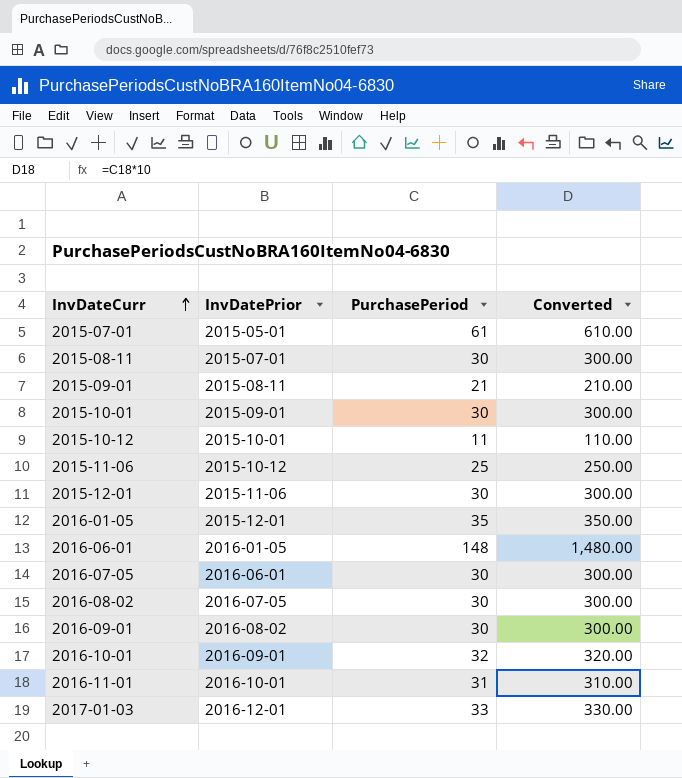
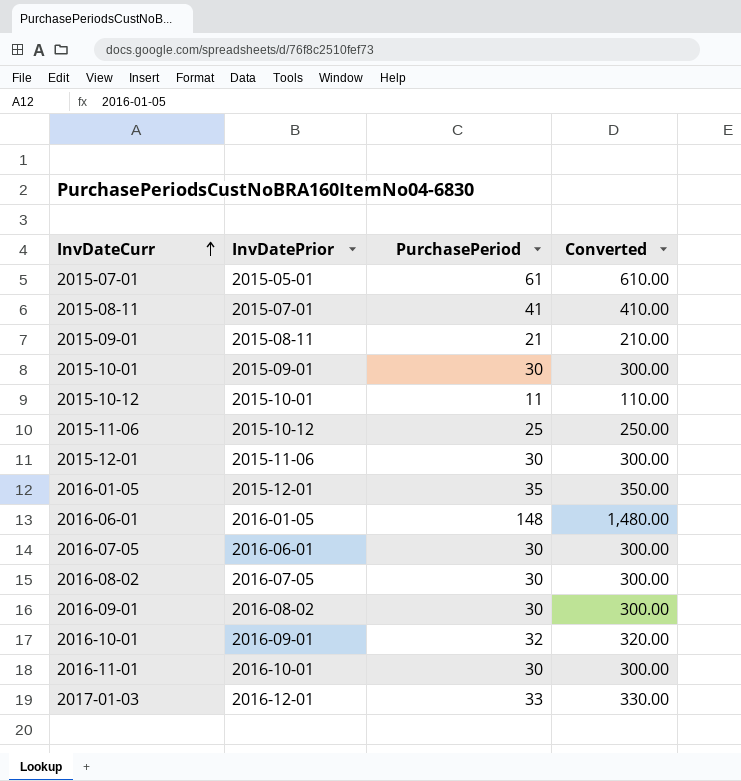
2015-08-11 | PurchasePeriod: 30 -> 41
2015-08-11 | Converted: 300.00 -> 410.00
2016-11-01 | PurchasePeriod: 31 -> 30
2016-11-01 | Converted: 310.00 -> 300.00

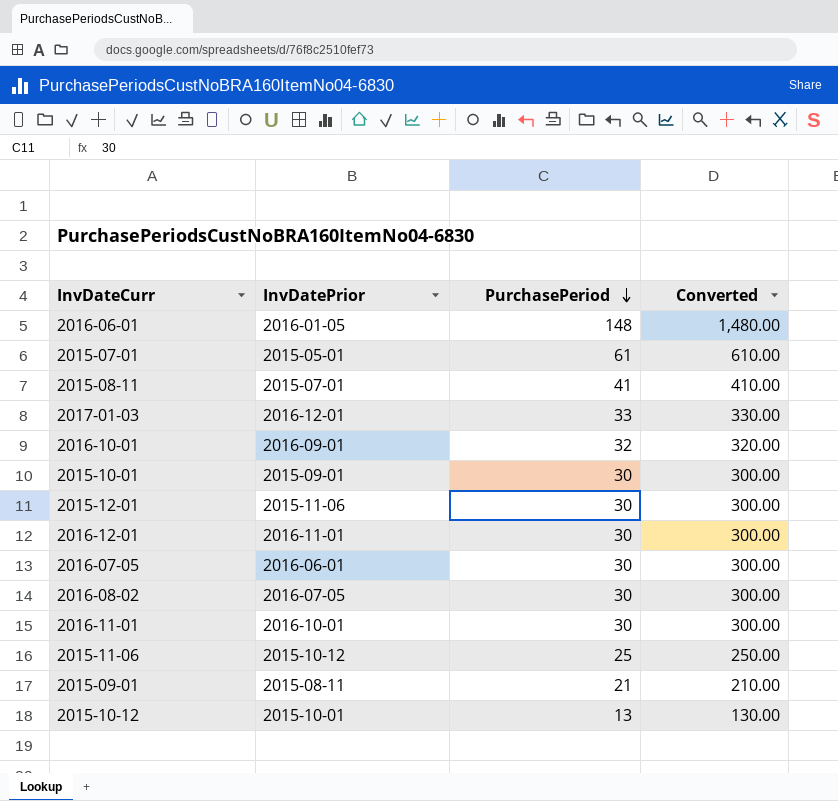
row order: InvDateCurr ascending -> PurchasePeriod descending
row 2016-01-05: 2015-12-01 | 35 | 350.00 -> none
row 2016-09-01: 2016-08-02 | 30 | 300.00 -> none
row 2016-12-01: none -> 2016-11-01 | 30 | 300.00
2015-10-12 | PurchasePeriod: 11 -> 13
2015-10-12 | Converted: 110.00 -> 130.00

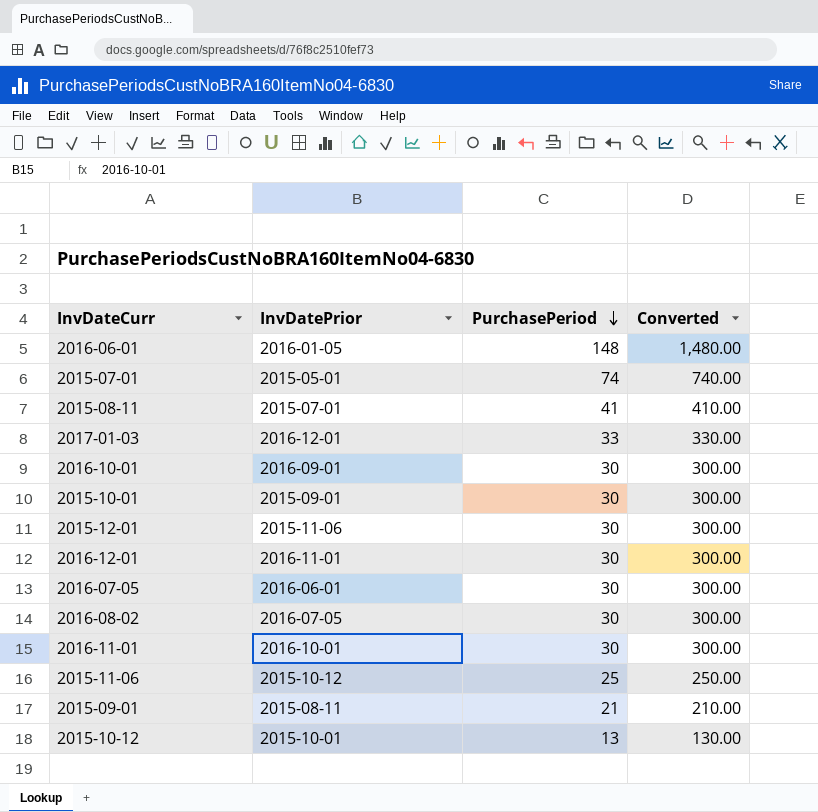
2015-07-01 | PurchasePeriod: 61 -> 74
2015-07-01 | Converted: 610.00 -> 740.00
2016-10-01 | PurchasePeriod: 32 -> 30
2016-10-01 | Converted: 320.00 -> 300.00

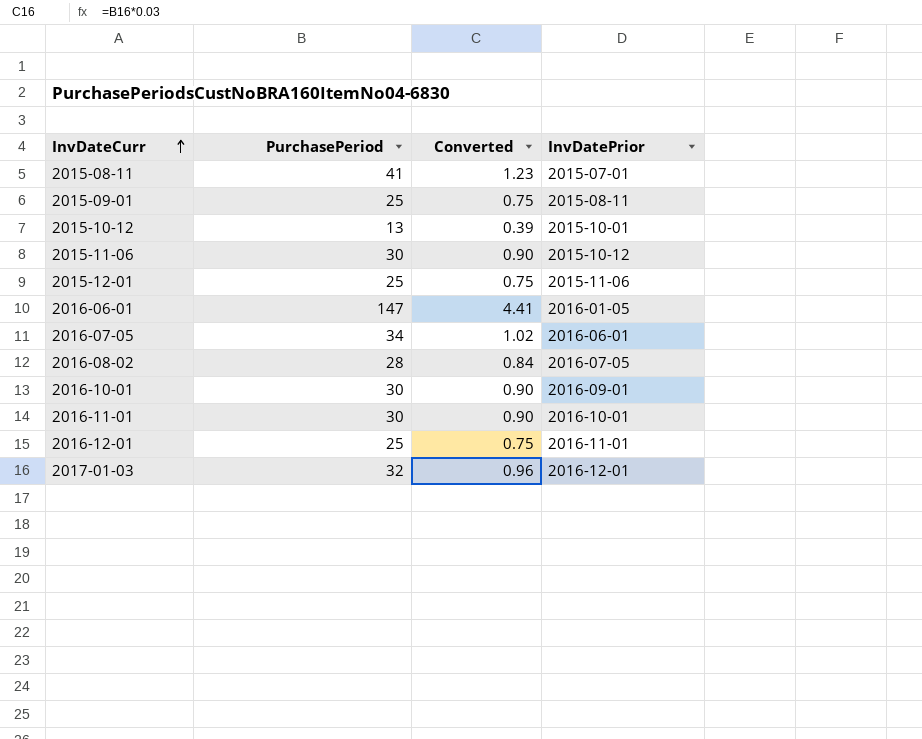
row order: PurchasePeriod descending -> InvDateCurr ascending
column Converted | formula: [PurchasePeriod] * 10 -> [PurchasePeriod] * 0.03
column InvDatePrior | position: 2 -> 4
row 2015-07-01: 2015-05-01 | 74 | 740.00 -> none
row 2015-10-01: 2015-09-01 | 30 | 300.00 -> none
2015-09-01 | PurchasePeriod: 21 -> 25
2015-11-06 | PurchasePeriod: 25 -> 30
2015-12-01 | PurchasePeriod: 30 -> 25
2016-06-01 | PurchasePeriod: 148 -> 147
2016-07-05 | PurchasePeriod: 30 -> 34
2016-08-02 | PurchasePeriod: 30 -> 28
2016-12-01 | PurchasePeriod: 30 -> 25
2017-01-03 | PurchasePeriod: 33 -> 32

